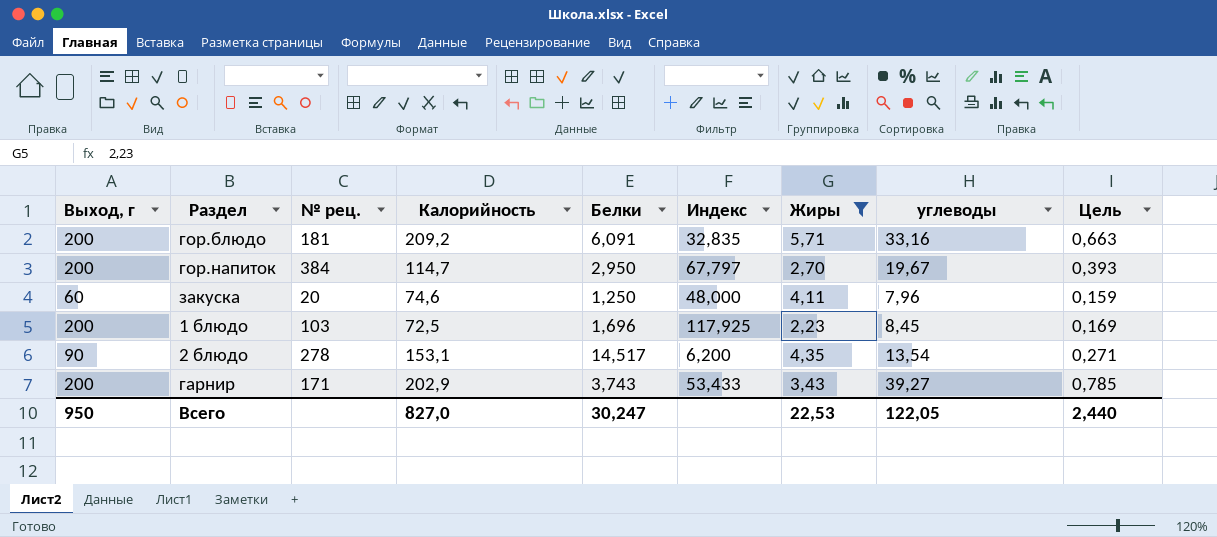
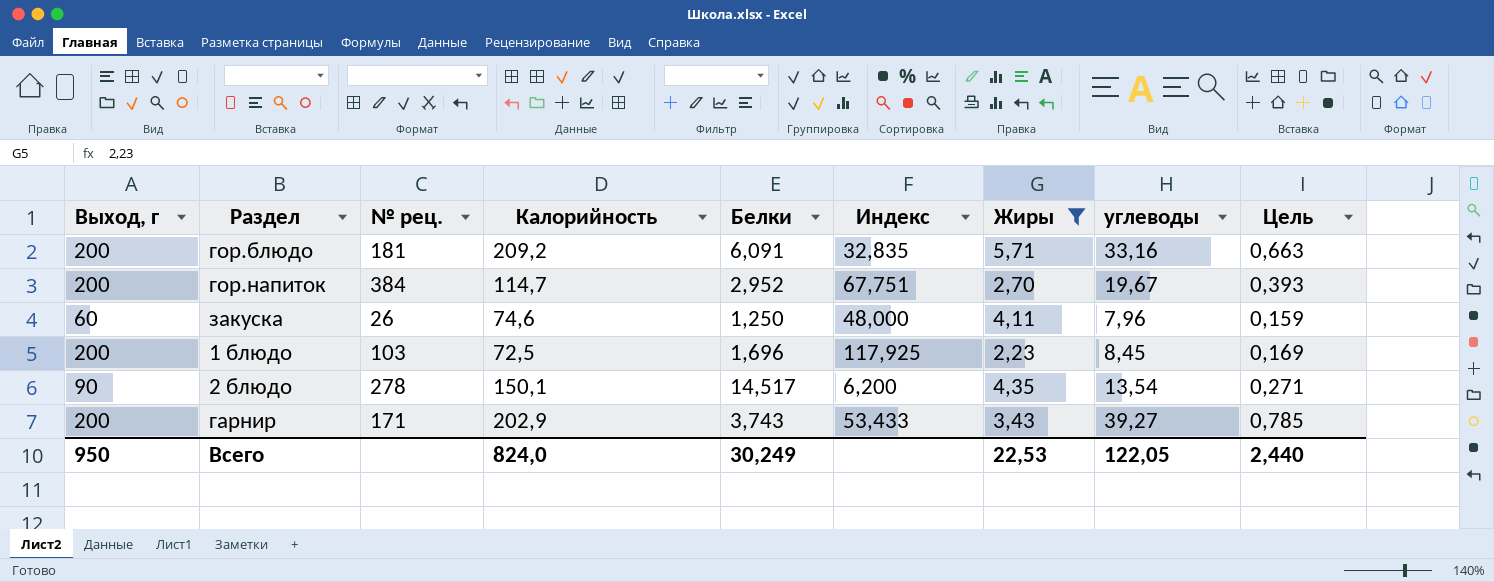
гор.напиток | Белки: 2,950 -> 2,952
гор.напиток | Индекс: 67,797 -> 67,751
закуска | № рец.: 20 -> 26
2 блюдо | Калорийность: 153,1 -> 150,1
Всего | Калорийность: 827,0 -> 824,0
Всего | Белки: 30,247 -> 30,249

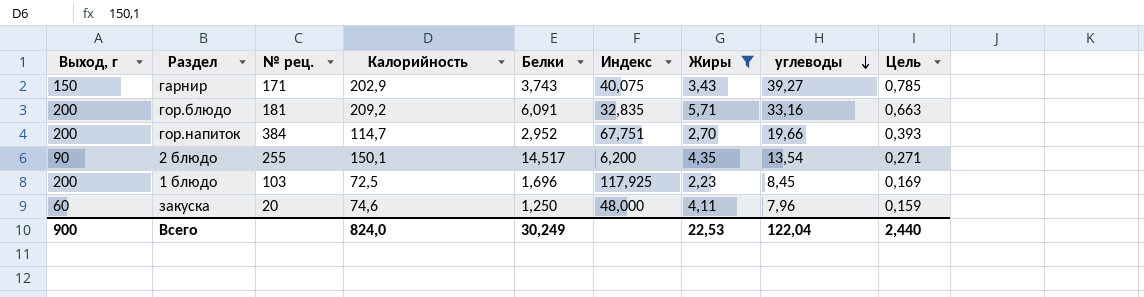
row order: none -> углеводы descending
гарнир | Выход, г: 200 -> 150
гарнир | Индекс: 53,433 -> 40,075
гор.напиток | углеводы: 19,67 -> 19,66
2 блюдо | № рец.: 278 -> 255
закуска | № рец.: 26 -> 20
Всего | Выход, г: 950 -> 900
Всего | углеводы: 122,05 -> 122,04

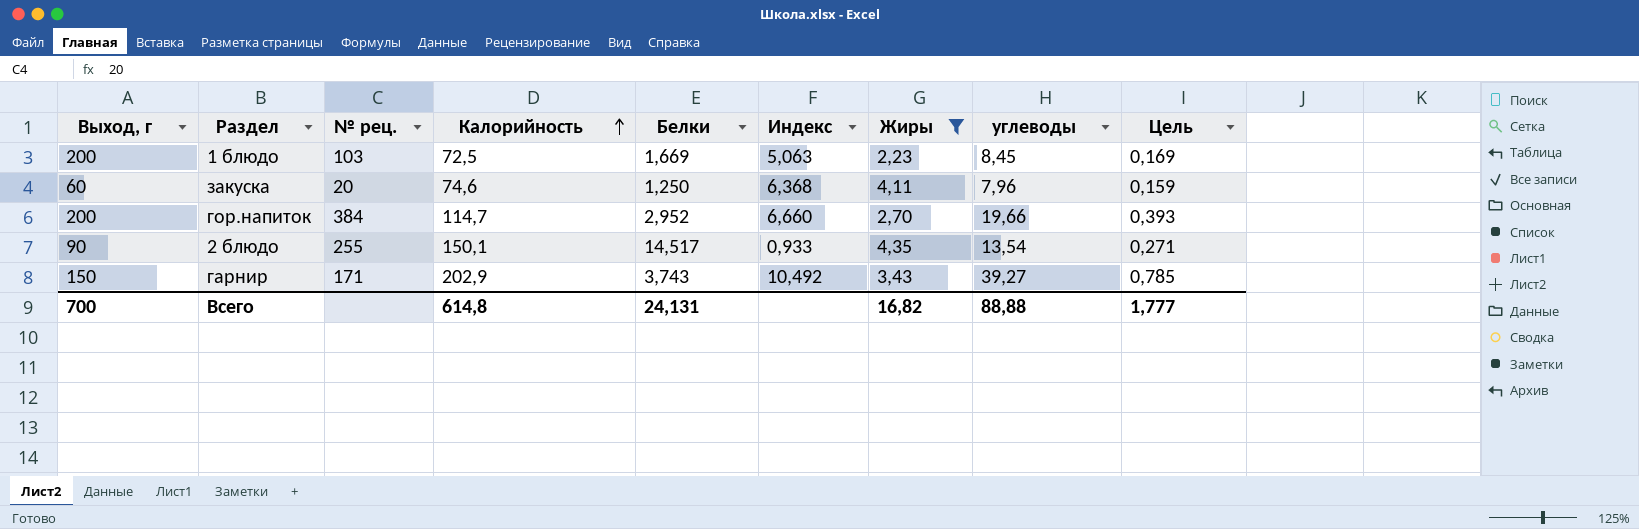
row order: углеводы descending -> Калорийность ascending
column Индекс | formula: [Выход, г] / [Белки] -> [углеводы] / [Белки]
row гор.блюдо: 200 | 181 | 209,2 | 6,091 | 32,835 | 5,71 | 33,16 | 0,663 -> none
1 блюдо | Белки: 1,696 -> 1,669
Всего | Выход, г: 900 -> 700
Всего | Калорийность: 824,0 -> 614,8
Всего | Белки: 30,249 -> 24,131
Всего | Жиры: 22,53 -> 16,82
Всего | углеводы: 122,04 -> 88,88
Всего | Цель: 2,440 -> 1,777

